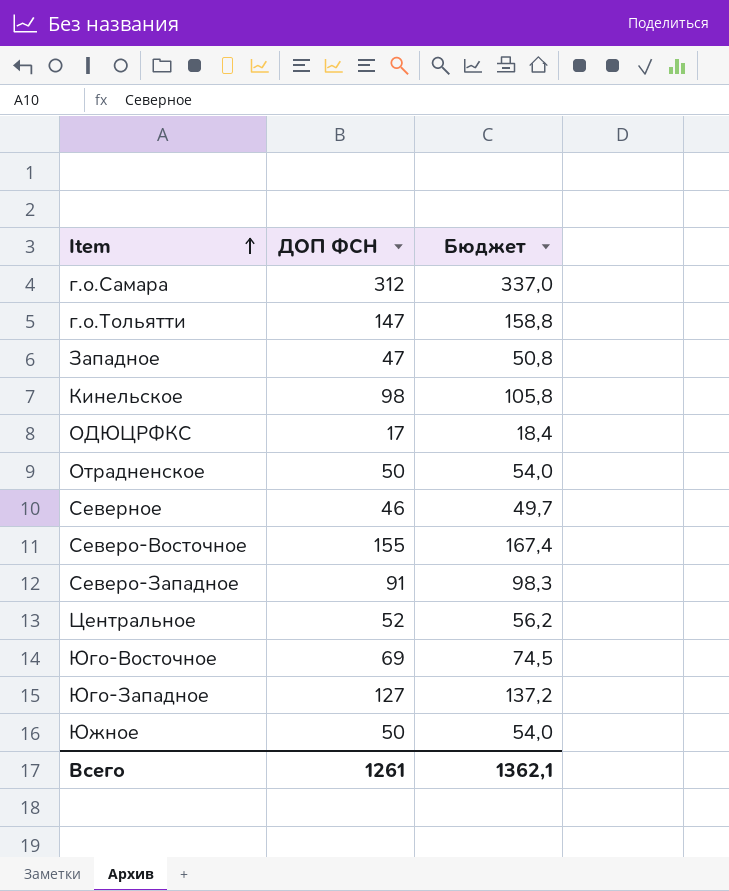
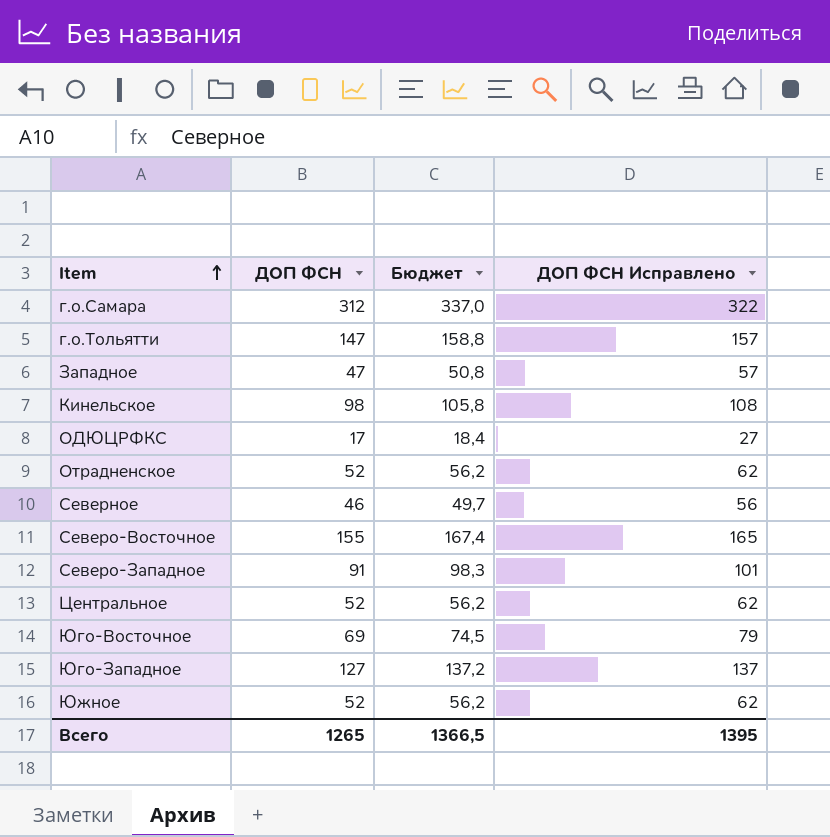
column ДОП ФСН Исправлено | formula: none -> [ДОП ФСН] + 10
Отрадненское | ДОП ФСН: 50 -> 52
Отрадненское | Бюджет: 54,0 -> 56,2
Южное | ДОП ФСН: 50 -> 52
Южное | Бюджет: 54,0 -> 56,2
Всего | ДОП ФСН: 1261 -> 1265
Всего | Бюджет: 1362,1 -> 1366,5

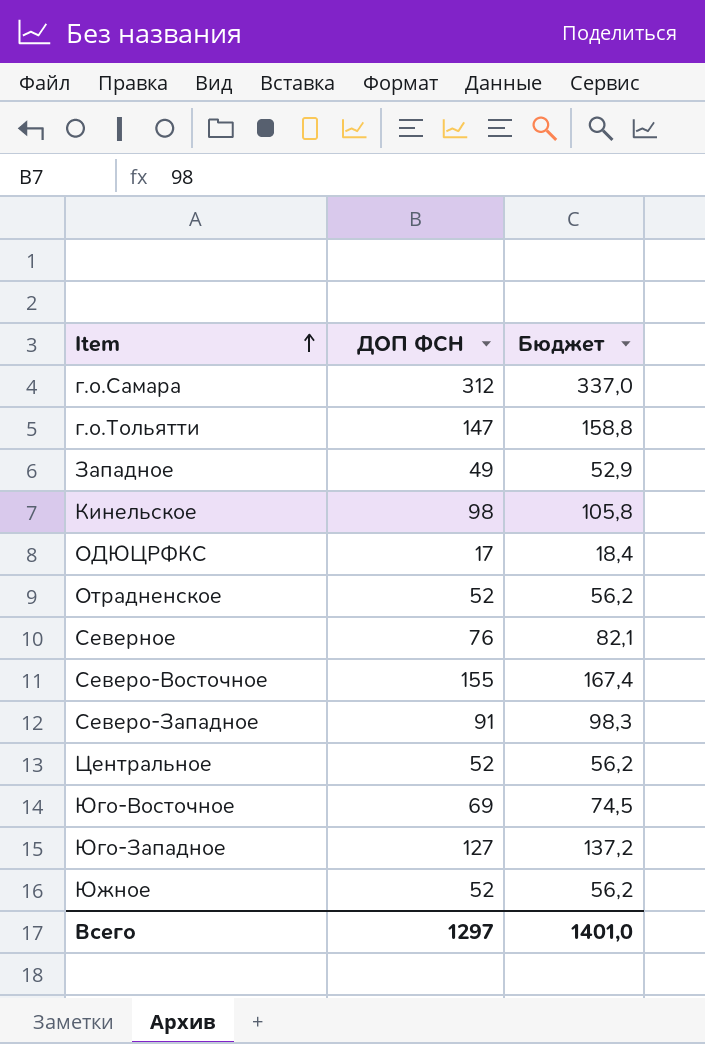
column ДОП ФСН Исправлено | formula: [ДОП ФСН] + 10 -> none
Западное | ДОП ФСН: 47 -> 49
Западное | Бюджет: 50,8 -> 52,9
Северное | ДОП ФСН: 46 -> 76
Северное | Бюджет: 49,7 -> 82,1
Всего | ДОП ФСН: 1265 -> 1297
Всего | Бюджет: 1366,5 -> 1401,0

